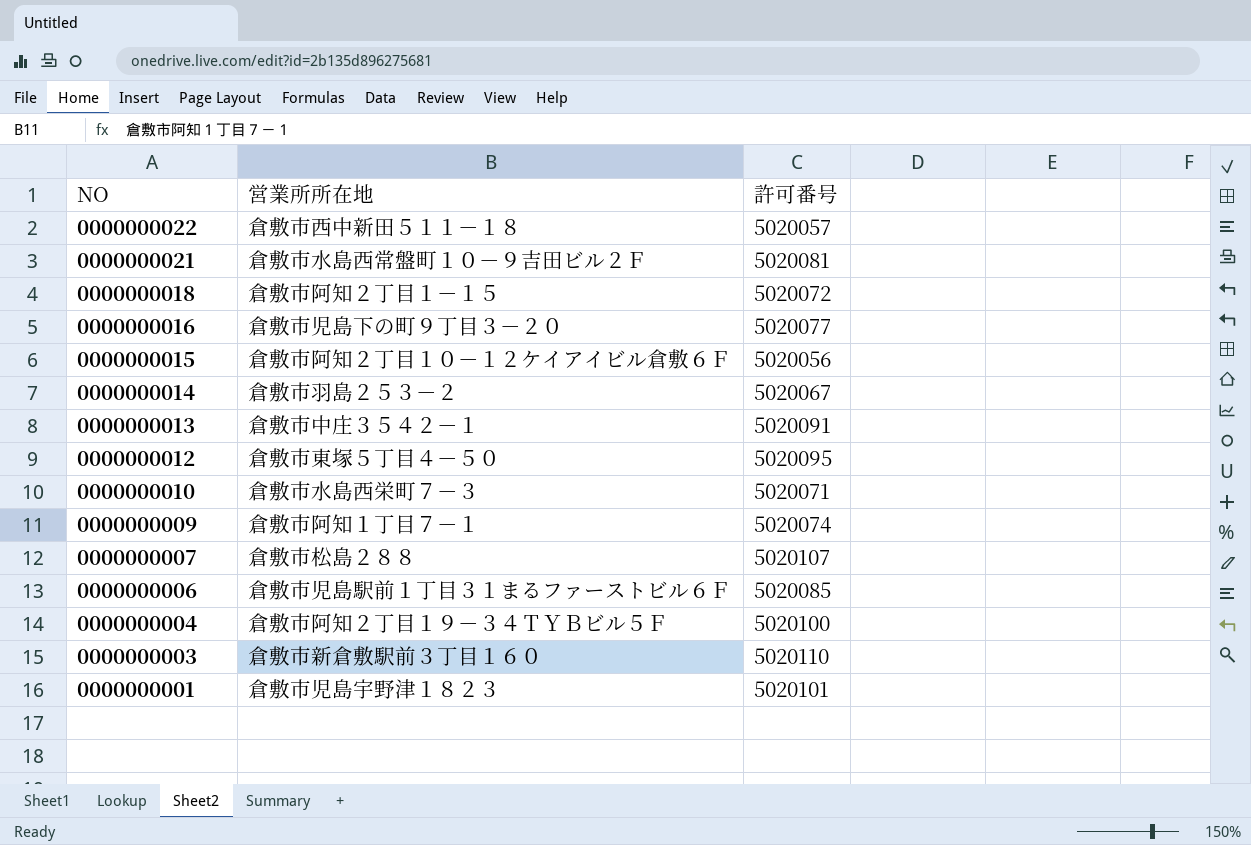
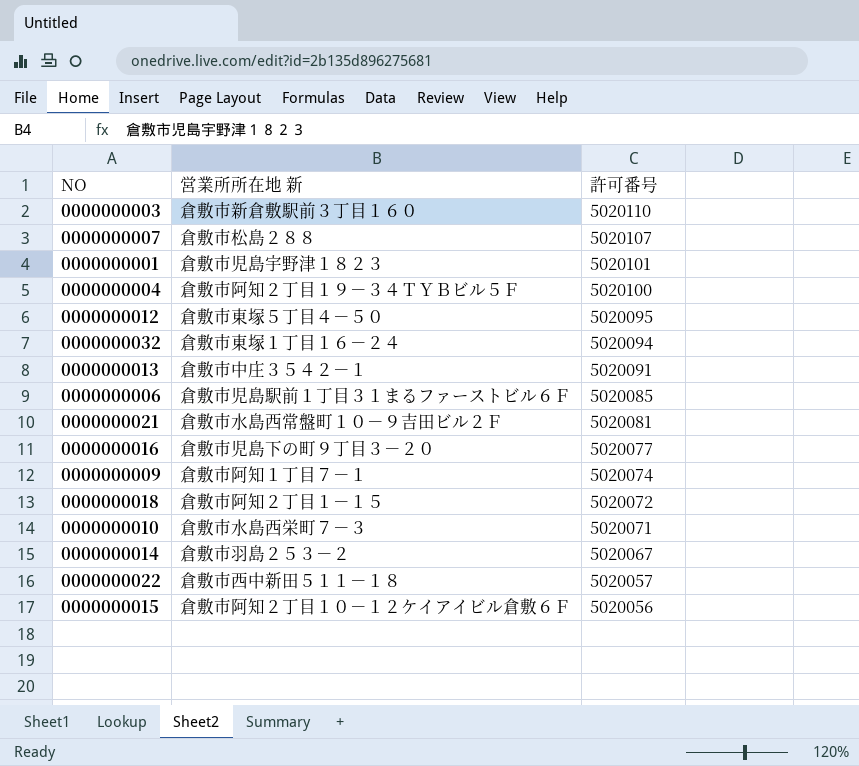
row order: NO descending -> 許可番号 descending
column name: 営業所所在地 -> 営業所所在地 新
row 0000000032: none -> 倉敷市東塚１丁目１６－２４ | 5020094

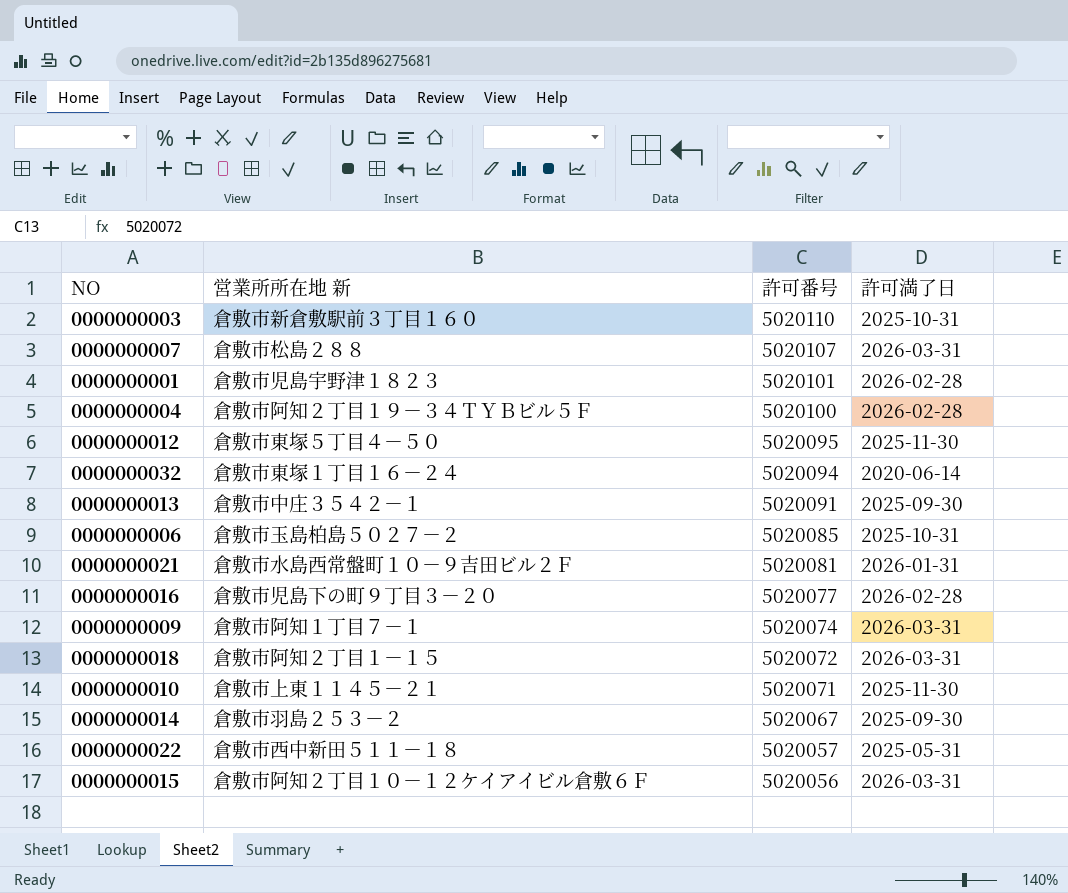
column 許可満了日 | position: none -> 4
0000000006 | 営業所所在地 新: 倉敷市児島駅前１丁目３１まるファーストビル６Ｆ -> 倉敷市玉島柏島５０２７－２
0000000010 | 営業所所在地 新: 倉敷市水島西栄町７－３ -> 倉敷市上東１１４５－２１

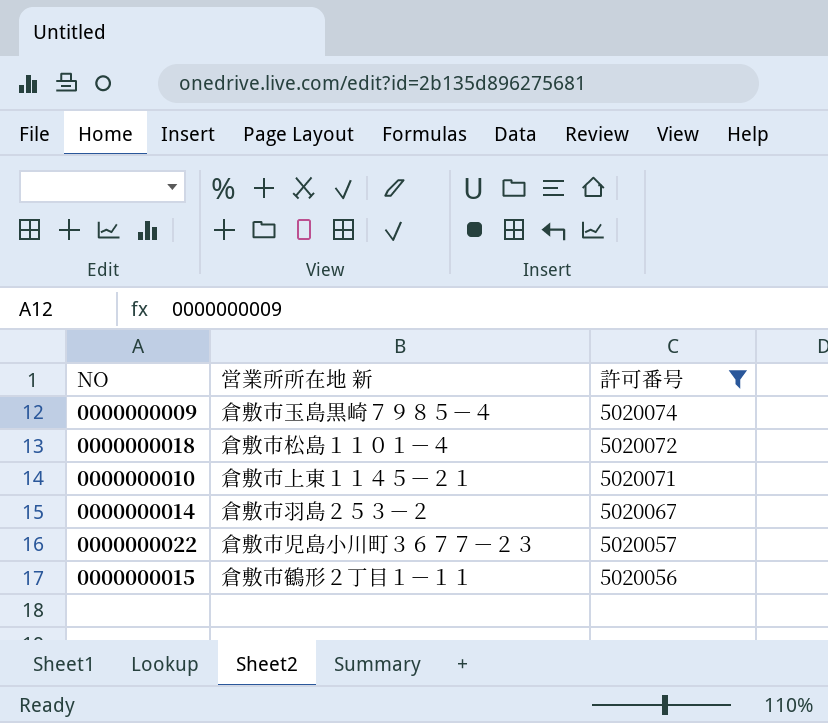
filter: none -> 許可番号 <= 5020074
column 許可満了日 | position: 4 -> none
0000000009 | 営業所所在地 新: 倉敷市阿知１丁目７－１ -> 倉敷市玉島黒崎７９８５－４
0000000018 | 営業所所在地 新: 倉敷市阿知２丁目１－１５ -> 倉敷市松島１１０１－４
0000000022 | 営業所所在地 新: 倉敷市西中新田５１１－１８ -> 倉敷市児島小川町３６７７－２３
0000000015 | 営業所所在地 新: 倉敷市阿知２丁目１０－１２ケイアイビル倉敷６Ｆ -> 倉敷市鶴形２丁目１－１１

